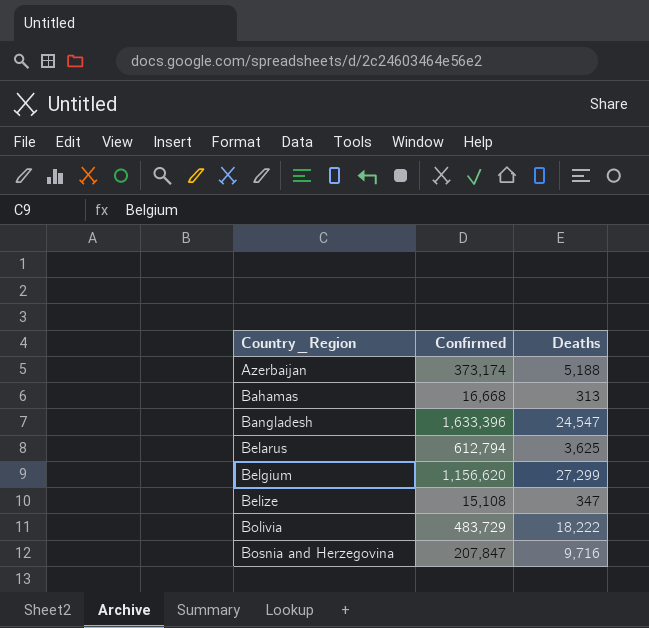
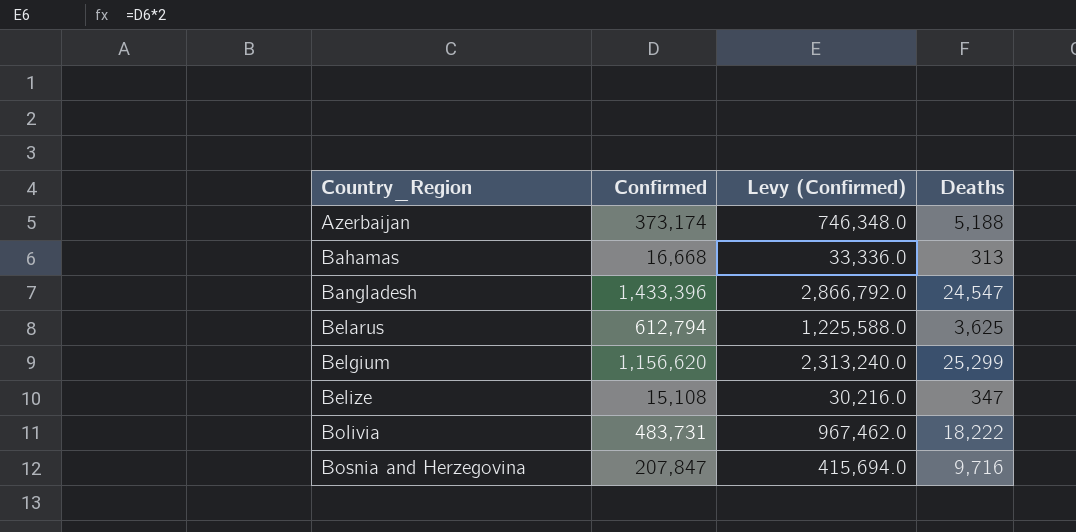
column Levy (Confirmed) | formula: none -> [Confirmed] * 2
Bangladesh | Confirmed: 1,633,396 -> 1,433,396
Belgium | Deaths: 27,299 -> 25,299
Bolivia | Confirmed: 483,729 -> 483,731

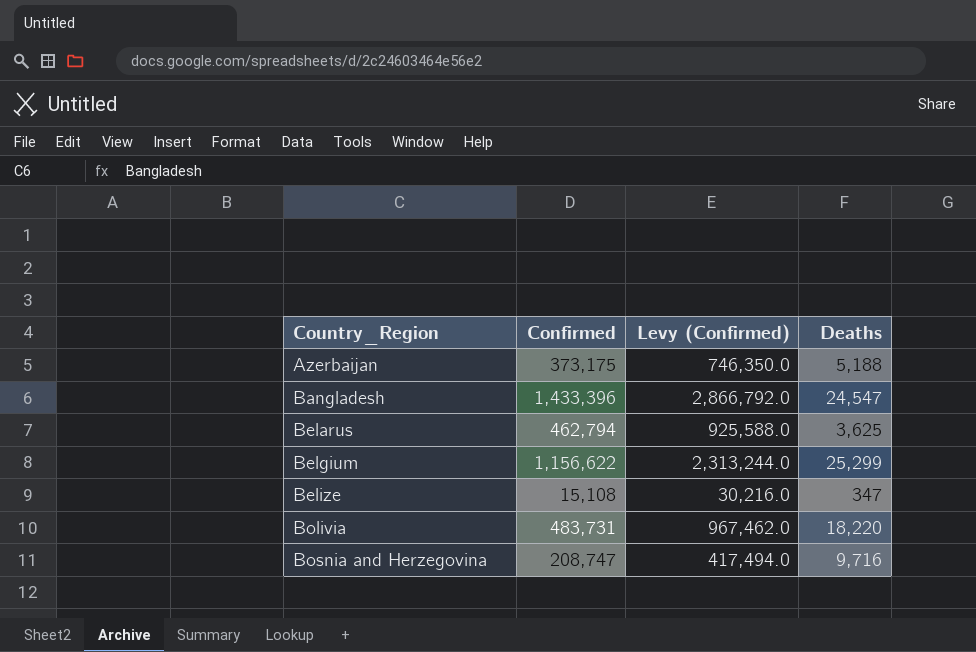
row Bahamas: 16,668 | 33,336.0 | 313 -> none
Azerbaijan | Confirmed: 373,174 -> 373,175
Azerbaijan | Levy (Confirmed): 746,348.0 -> 746,350.0
Belarus | Confirmed: 612,794 -> 462,794
Belarus | Levy (Confirmed): 1,225,588.0 -> 925,588.0
Belgium | Confirmed: 1,156,620 -> 1,156,622
Belgium | Levy (Confirmed): 2,313,240.0 -> 2,313,244.0
Bolivia | Deaths: 18,222 -> 18,220
Bosnia and Herzegovina | Confirmed: 207,847 -> 208,747
Bosnia and Herzegovina | Levy (Confirmed): 415,694.0 -> 417,494.0

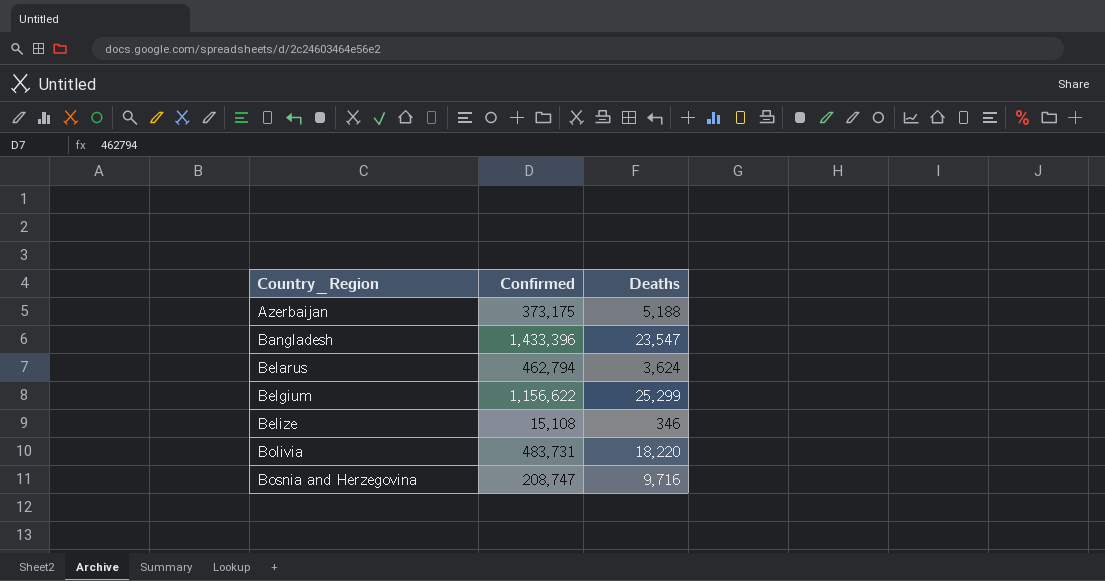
column Levy (Confirmed) | formula: [Confirmed] * 2 -> none
Bangladesh | Deaths: 24,547 -> 23,547
Belarus | Deaths: 3,625 -> 3,624
Belize | Deaths: 347 -> 346

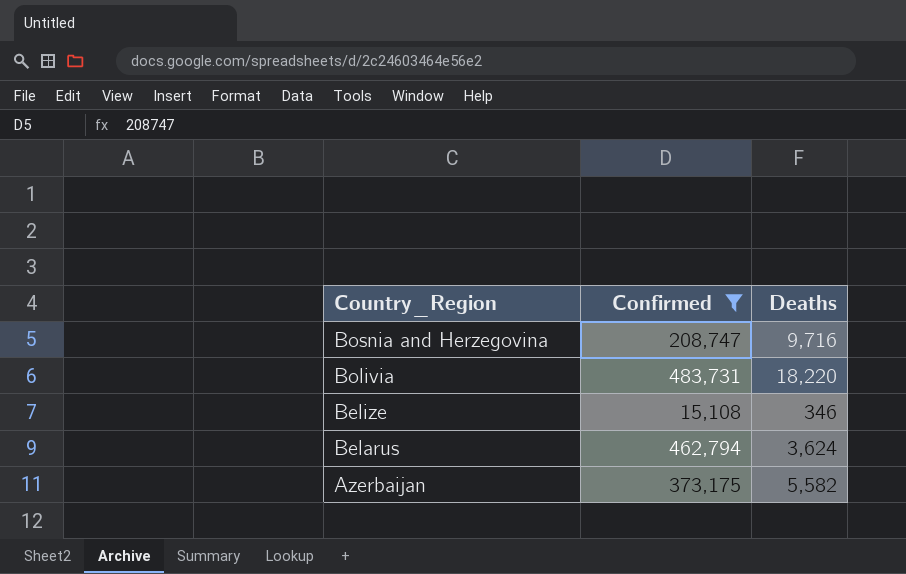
filter: none -> Confirmed <= 483,731
row order: Country_Region ascending -> Country_Region descending
Azerbaijan | Deaths: 5,188 -> 5,582

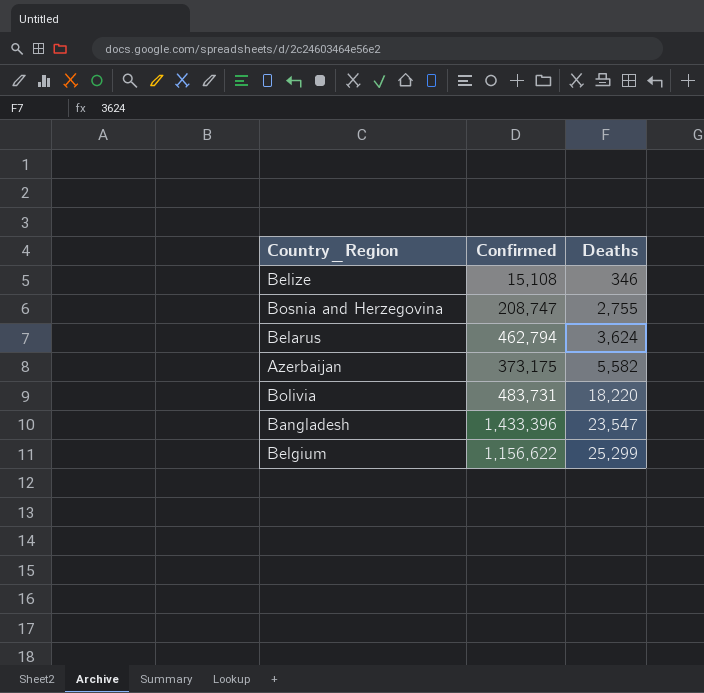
filter: Confirmed <= 483,731 -> none
row order: Country_Region descending -> Deaths ascending
Bosnia and Herzegovina | Deaths: 9,716 -> 2,755

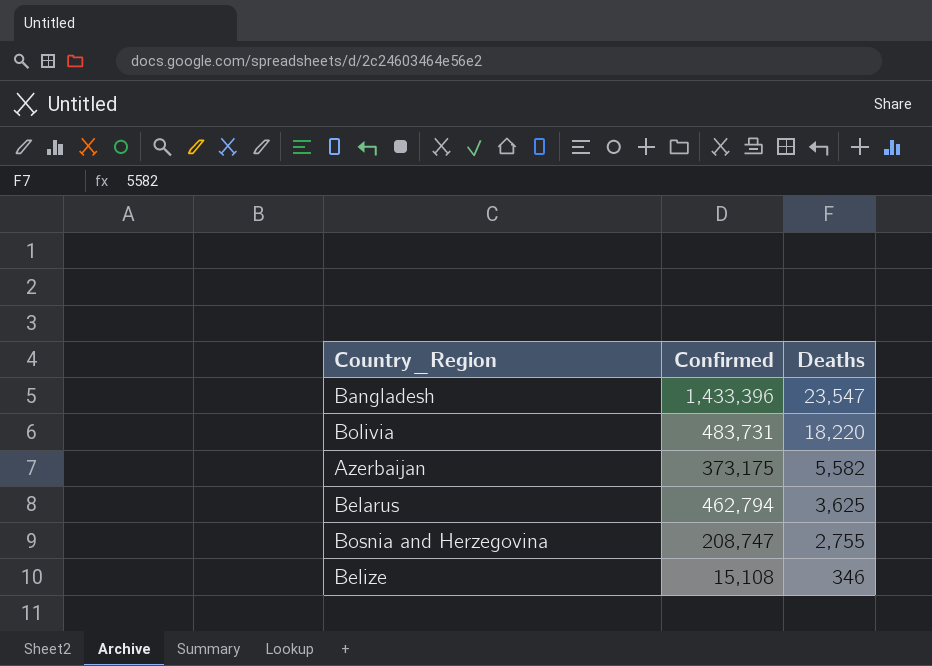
row order: Deaths ascending -> Deaths descending
row Belgium: 1,156,622 | 25,299 -> none
Belarus | Deaths: 3,624 -> 3,625

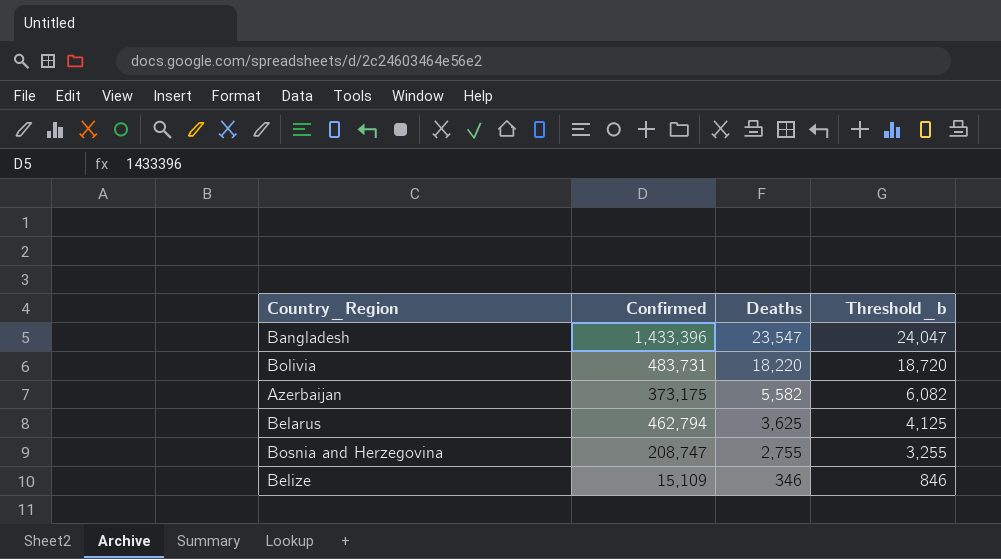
column Threshold_b | formula: none -> [Deaths] + 500
Belize | Confirmed: 15,108 -> 15,109

